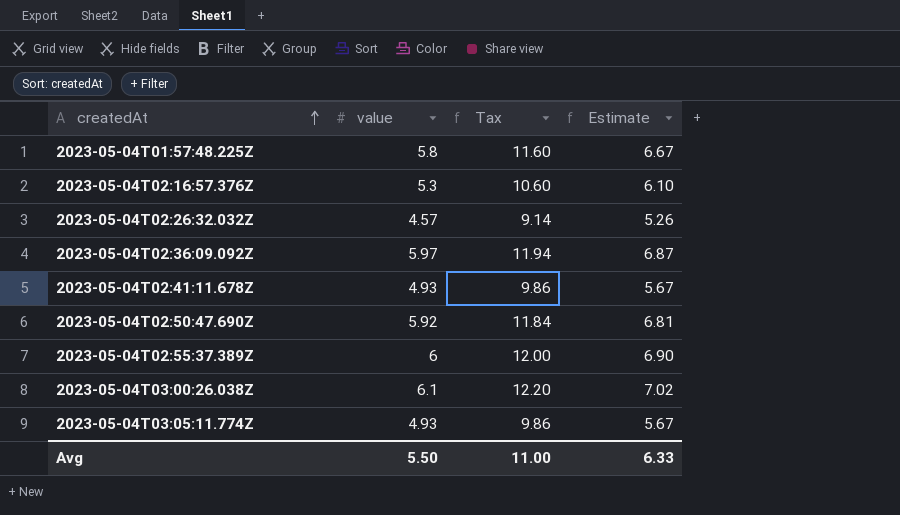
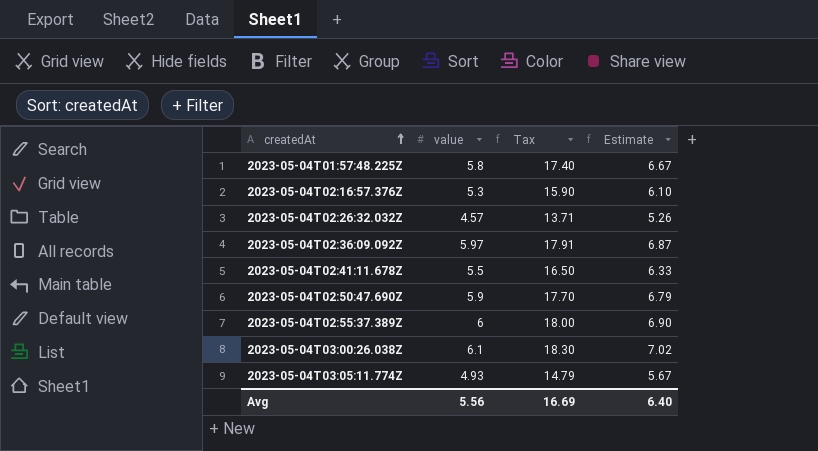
column Tax | formula: [value] * 2 -> [value] * 3
2023-05-04T02:41:11.678Z | value: 4.93 -> 5.5
2023-05-04T02:41:11.678Z | Estimate: 5.67 -> 6.33
2023-05-04T02:50:47.690Z | value: 5.92 -> 5.9
2023-05-04T02:50:47.690Z | Estimate: 6.81 -> 6.79
Avg | value: 5.50 -> 5.56
Avg | Tax: 11.00 -> 16.69
Avg | Estimate: 6.33 -> 6.40

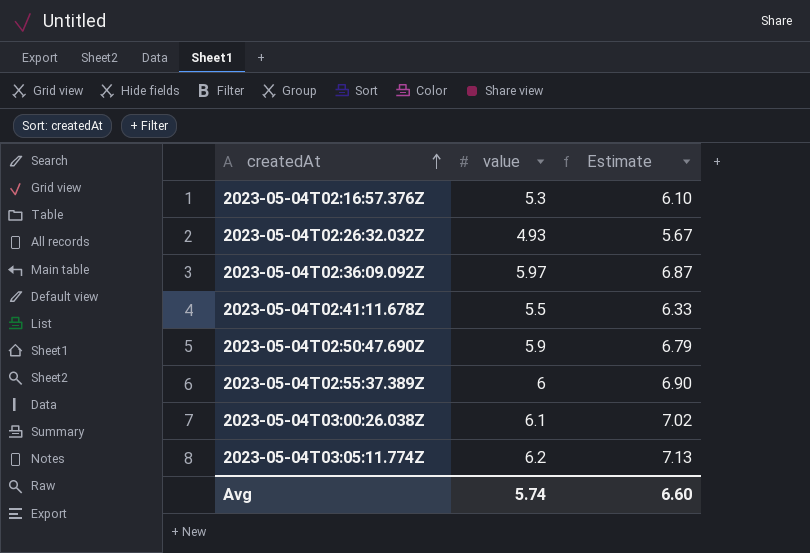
column Tax | formula: [value] * 3 -> none
row 2023-05-04T01:57:48.225Z: 5.8 | 17.40 | 6.67 -> none
2023-05-04T02:26:32.032Z | value: 4.57 -> 4.93
2023-05-04T02:26:32.032Z | Estimate: 5.26 -> 5.67
2023-05-04T03:05:11.774Z | value: 4.93 -> 6.2
2023-05-04T03:05:11.774Z | Estimate: 5.67 -> 7.13
Avg | value: 5.56 -> 5.74
Avg | Estimate: 6.40 -> 6.60

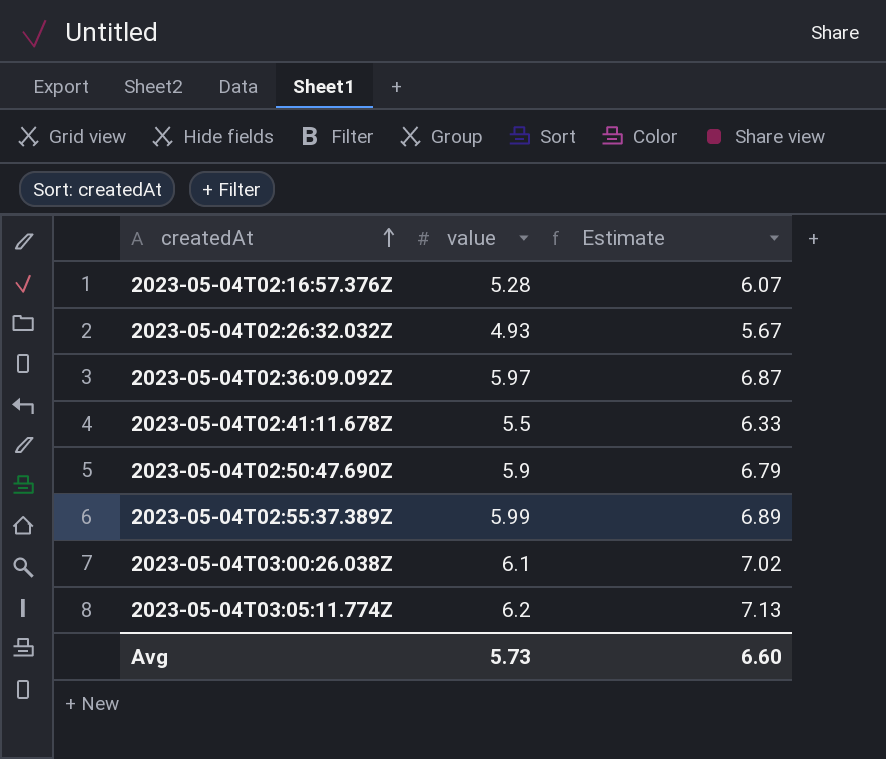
2023-05-04T02:16:57.376Z | value: 5.3 -> 5.28
2023-05-04T02:16:57.376Z | Estimate: 6.10 -> 6.07
2023-05-04T02:55:37.389Z | value: 6 -> 5.99
2023-05-04T02:55:37.389Z | Estimate: 6.90 -> 6.89
Avg | value: 5.74 -> 5.73

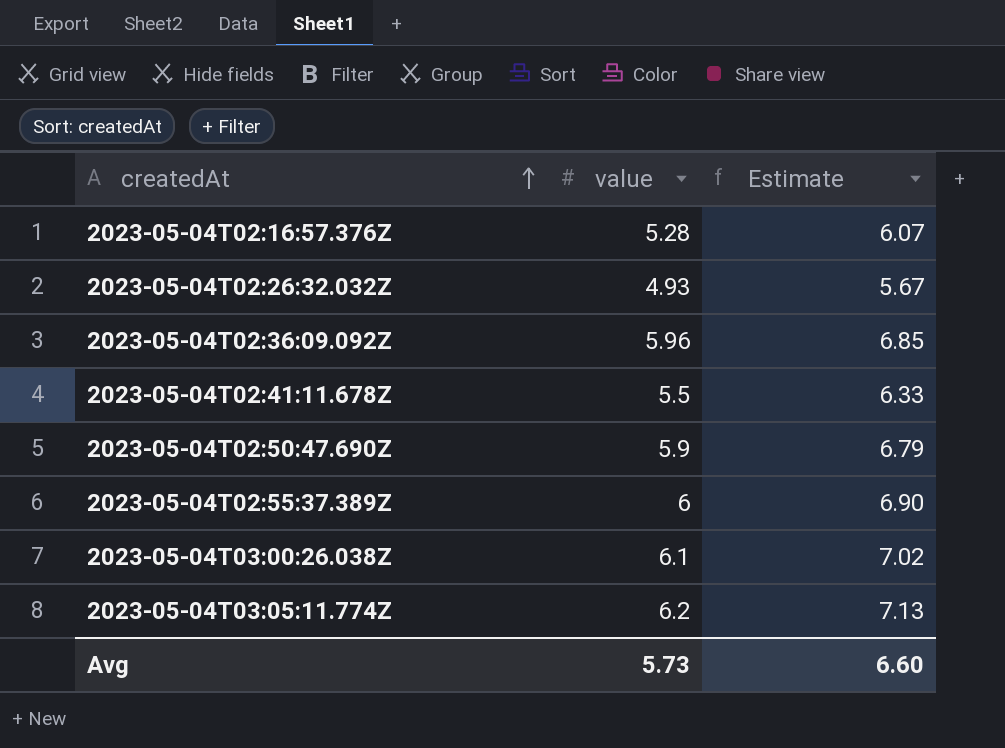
2023-05-04T02:36:09.092Z | value: 5.97 -> 5.96
2023-05-04T02:36:09.092Z | Estimate: 6.87 -> 6.85
2023-05-04T02:55:37.389Z | value: 5.99 -> 6
2023-05-04T02:55:37.389Z | Estimate: 6.89 -> 6.90

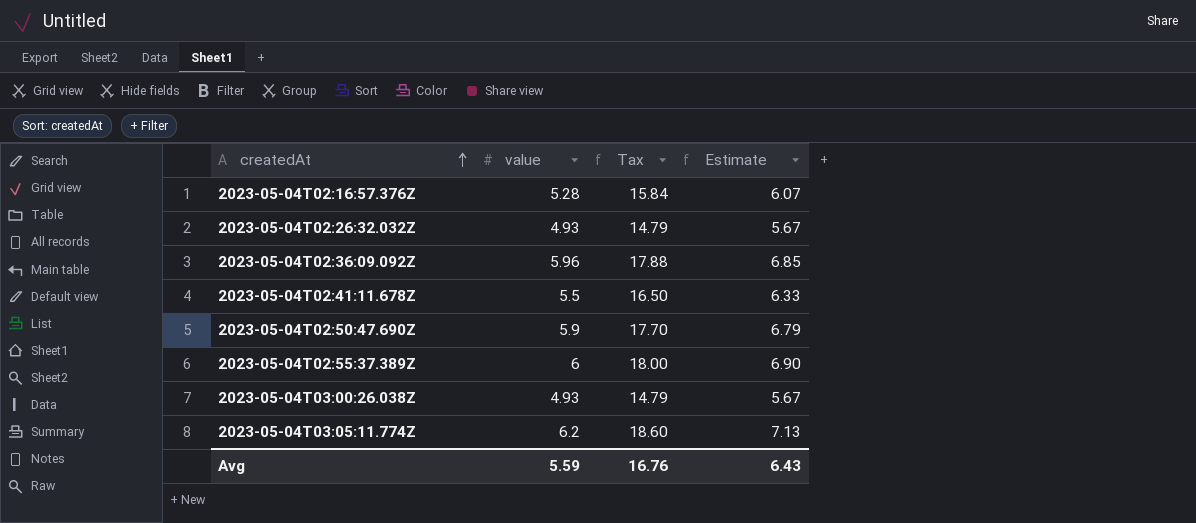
column Tax | formula: none -> [value] * 3
2023-05-04T03:00:26.038Z | value: 6.1 -> 4.93
2023-05-04T03:00:26.038Z | Estimate: 7.02 -> 5.67
Avg | value: 5.73 -> 5.59
Avg | Estimate: 6.60 -> 6.43

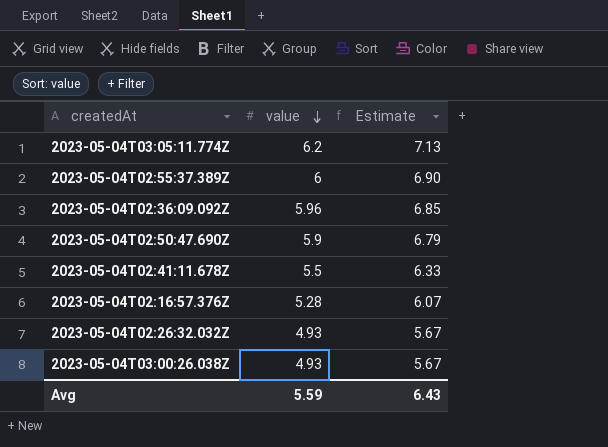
row order: createdAt ascending -> value descending
column Tax | formula: [value] * 3 -> none

